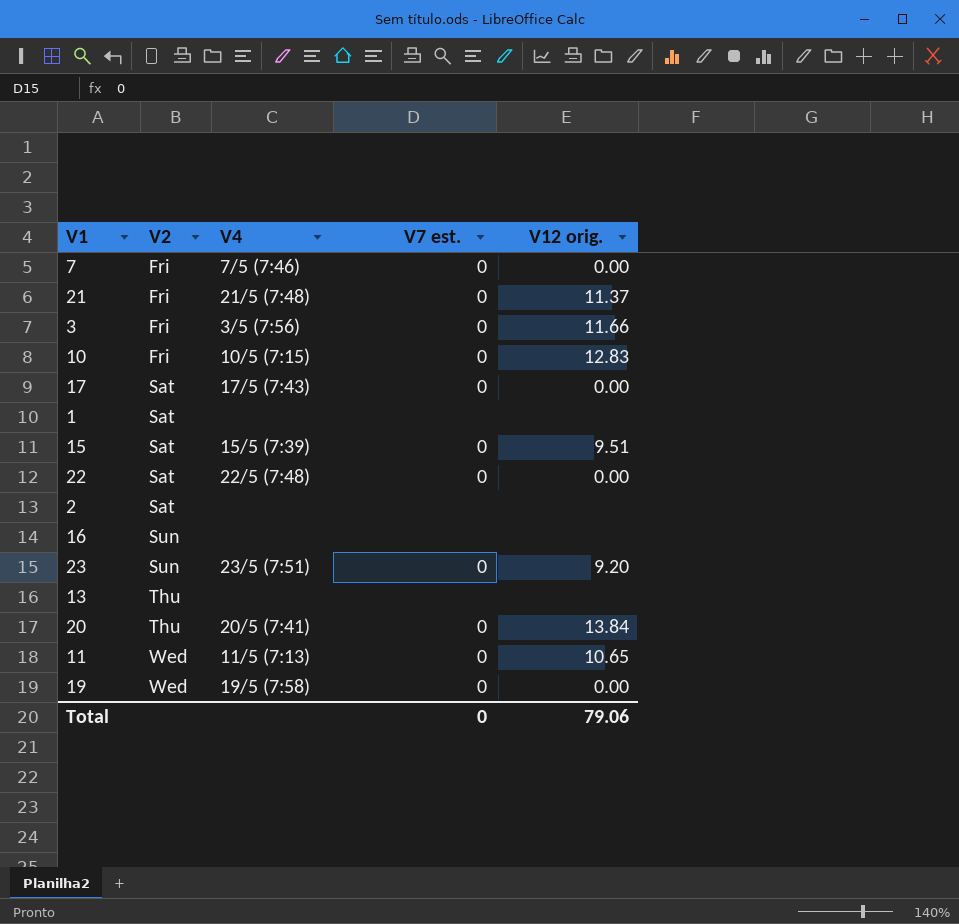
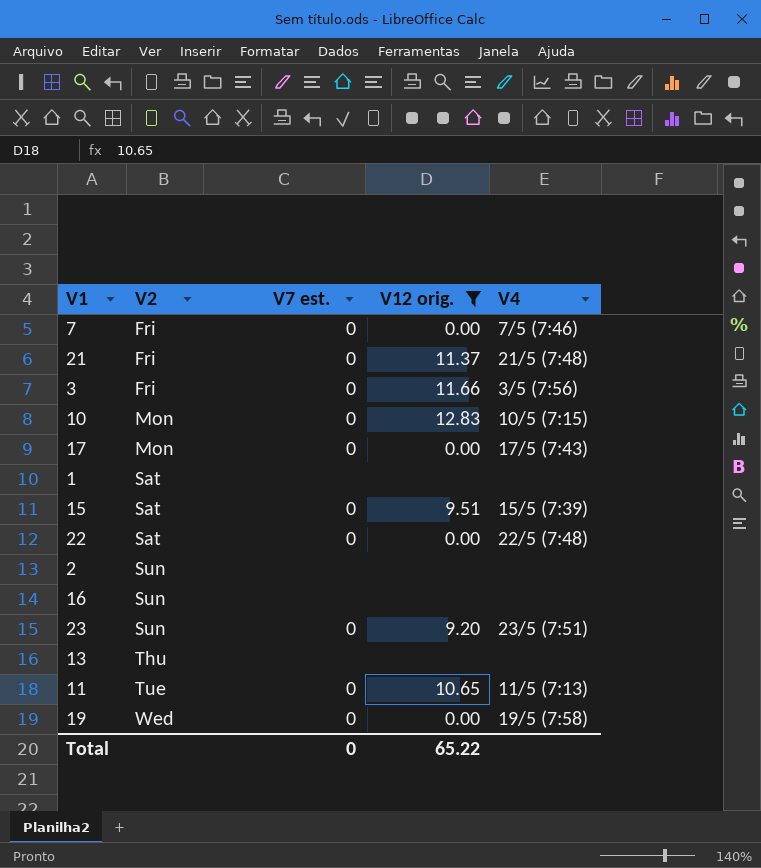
filter: none -> V12 orig. != 13.84
column V4 | position: 3 -> 5
10 | V2: Fri -> Mon
17 | V2: Sat -> Mon
2 | V2: Sat -> Sun
11 | V2: Wed -> Tue
Total | V12 orig.: 79.06 -> 65.22

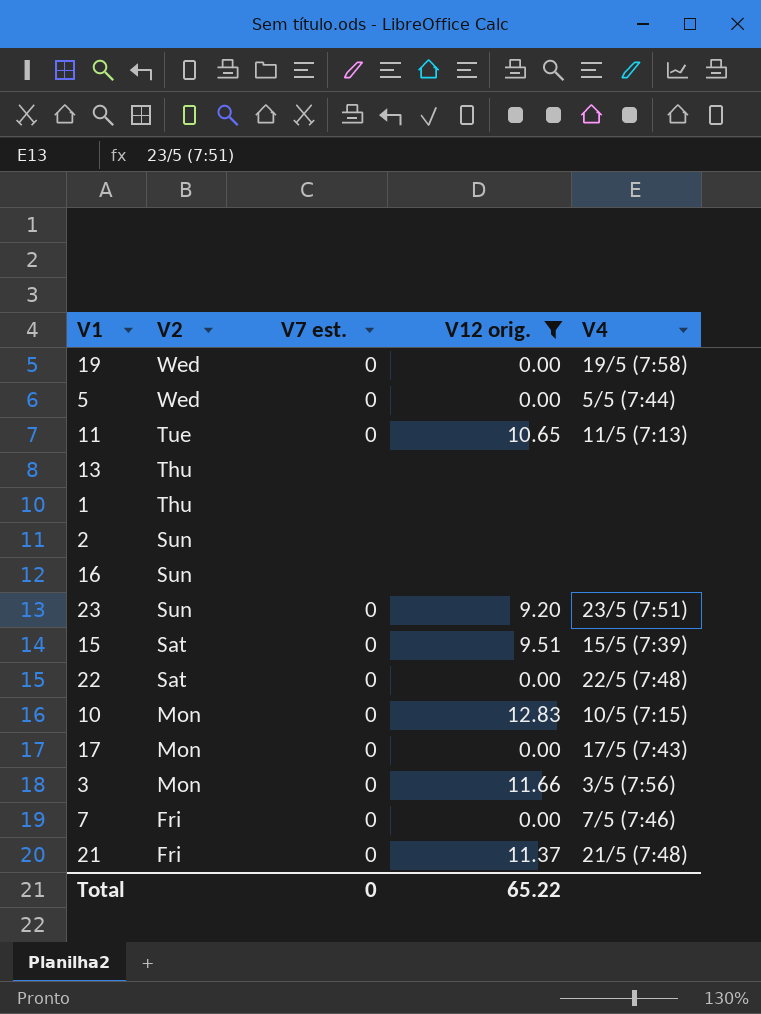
row order: V2 ascending -> V2 descending
row 5: none -> Wed | 0 | 0.00 | 5/5 (7:44)
1 | V2: Sat -> Thu
3 | V2: Fri -> Mon

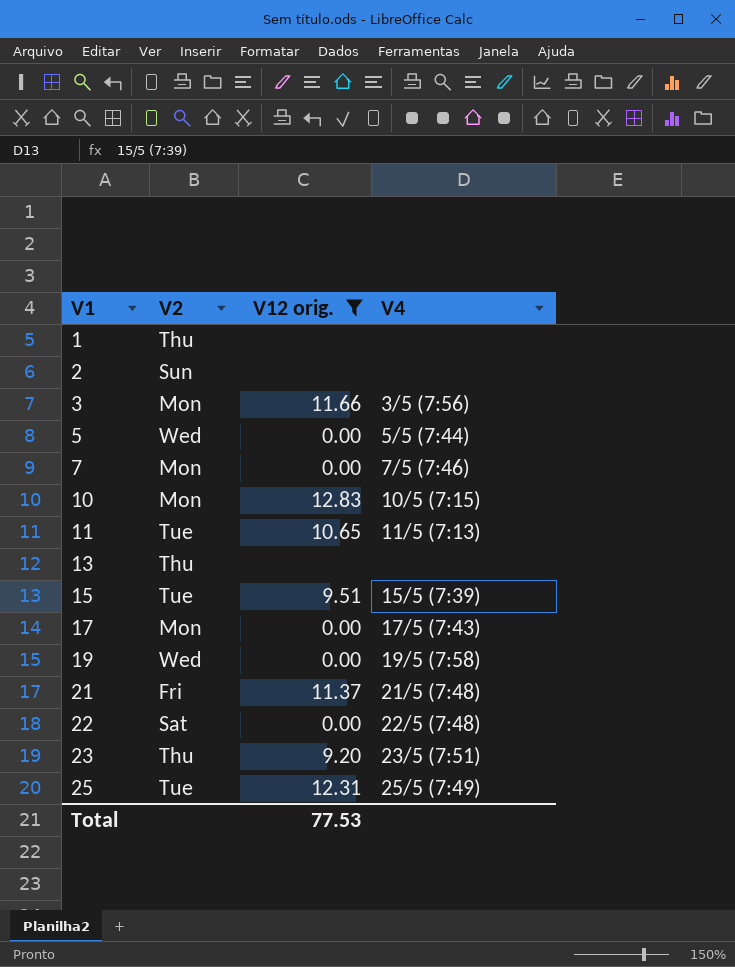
row order: V2 descending -> V1 ascending
column V7 est. | position: 3 -> none
row 16: Sun | none | none | none -> none
7 | V2: Fri -> Mon
15 | V2: Sat -> Tue
23 | V2: Sun -> Thu
row 25: none -> Tue | 12.31 | 25/5 (7:49)
Total | V12 orig.: 65.22 -> 77.53

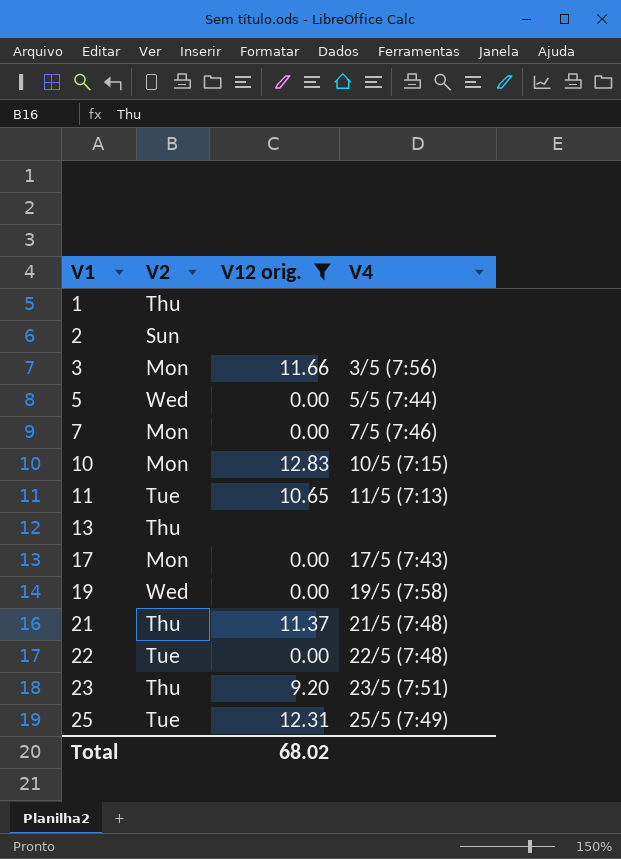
row 15: Tue | 9.51 | 15/5 (7:39) -> none
21 | V2: Fri -> Thu
22 | V2: Sat -> Tue
Total | V12 orig.: 77.53 -> 68.02

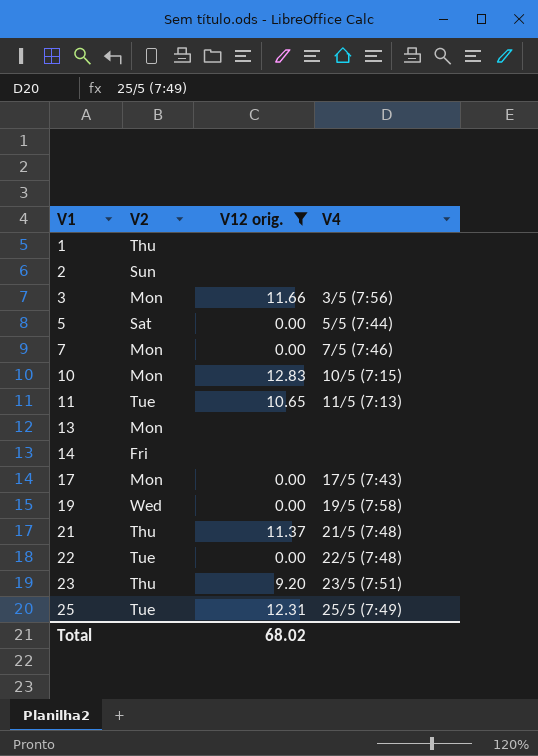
5 | V2: Wed -> Sat
13 | V2: Thu -> Mon
row 14: none -> Fri | none | none

